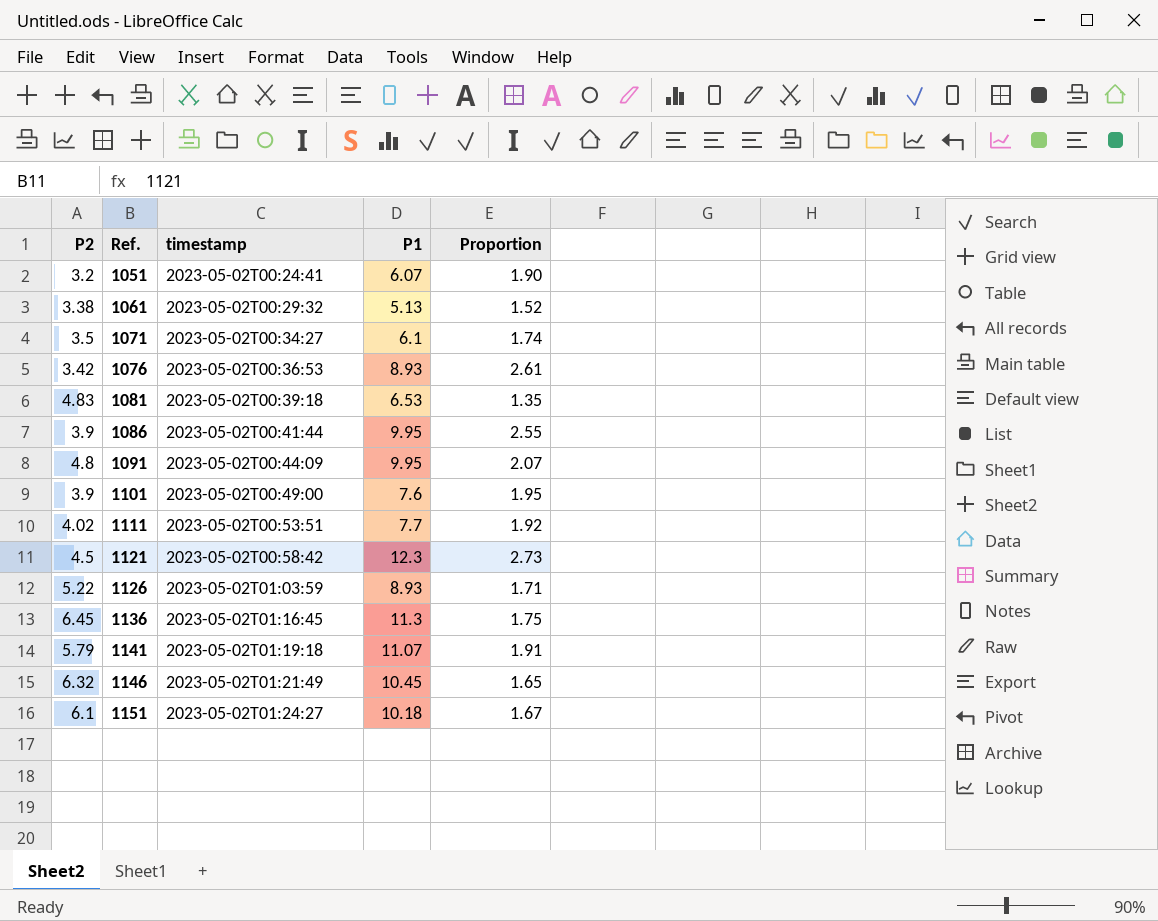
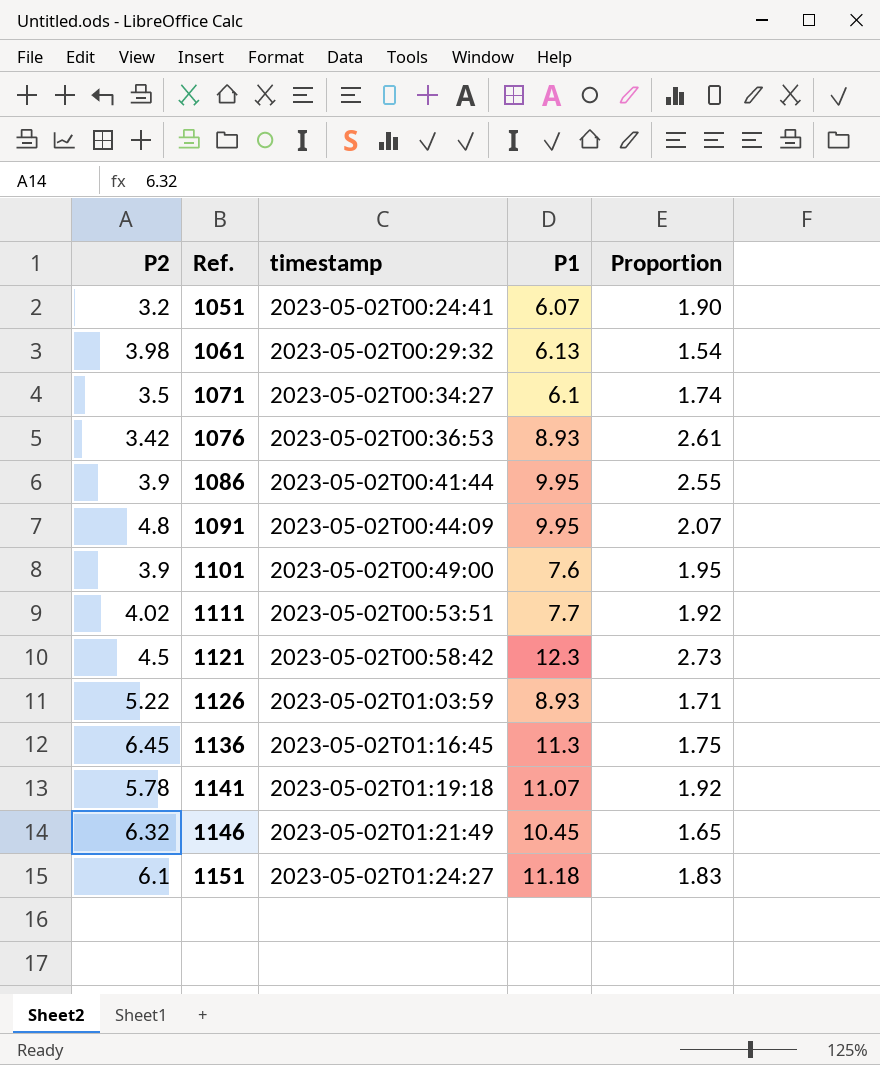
row 1081: 4.83 | 2023-05-02T00:39:18 | 6.53 | 1.35 -> none
1061 | P2: 3.38 -> 3.98
1061 | P1: 5.13 -> 6.13
1061 | Proportion: 1.52 -> 1.54
1141 | P2: 5.79 -> 5.78
1141 | Proportion: 1.91 -> 1.92
1151 | P1: 10.18 -> 11.18
1151 | Proportion: 1.67 -> 1.83

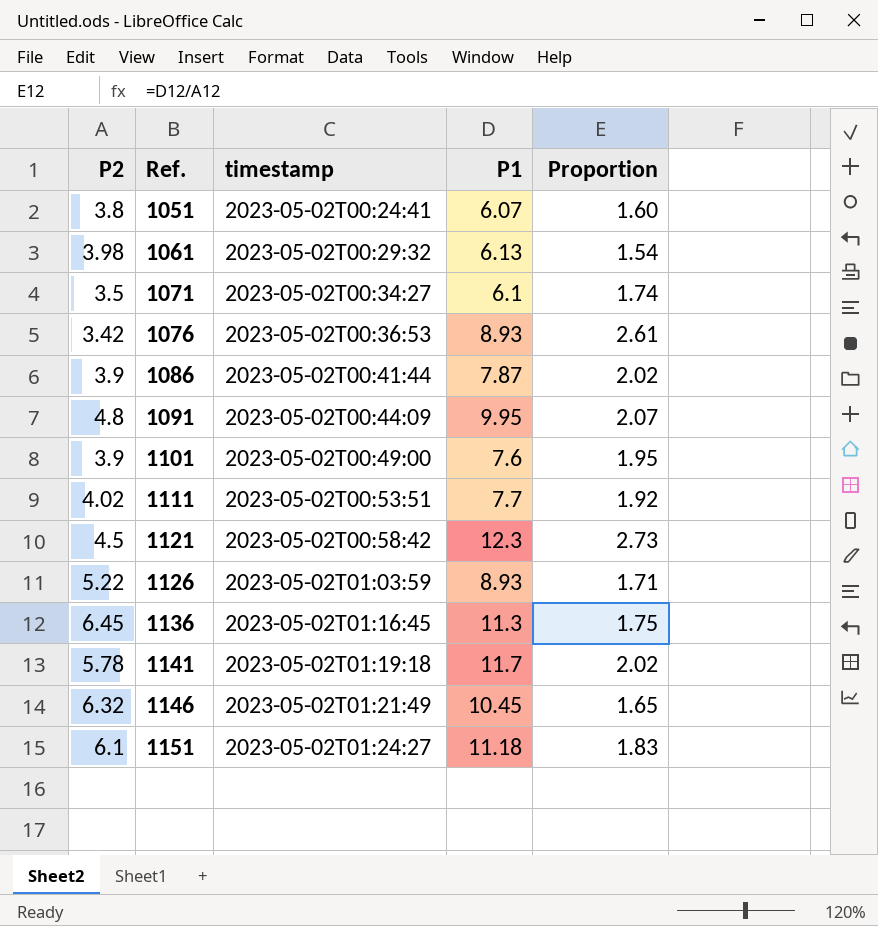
1051 | P2: 3.2 -> 3.8
1051 | Proportion: 1.90 -> 1.60
1086 | P1: 9.95 -> 7.87
1086 | Proportion: 2.55 -> 2.02
1141 | P1: 11.07 -> 11.7
1141 | Proportion: 1.92 -> 2.02

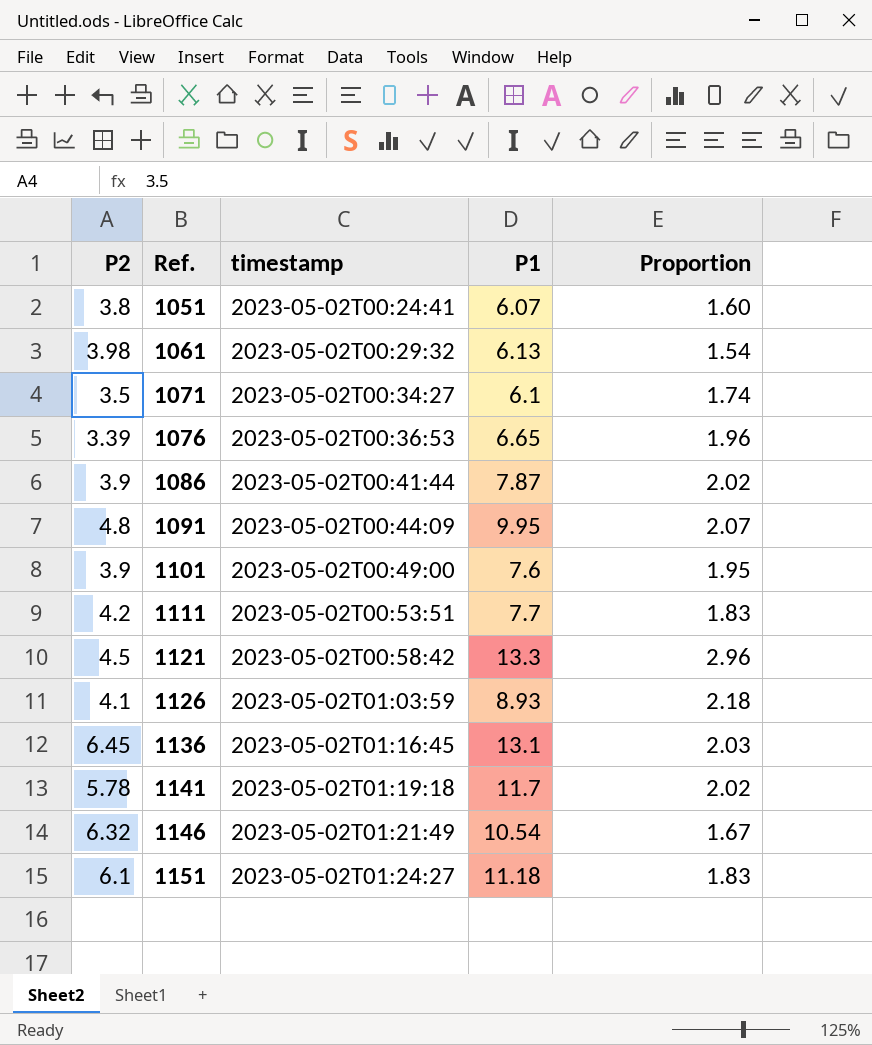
1076 | P2: 3.42 -> 3.39
1076 | P1: 8.93 -> 6.65
1076 | Proportion: 2.61 -> 1.96
1111 | P2: 4.02 -> 4.2
1111 | Proportion: 1.92 -> 1.83
1121 | P1: 12.3 -> 13.3
1121 | Proportion: 2.73 -> 2.96
1126 | P2: 5.22 -> 4.1
1126 | Proportion: 1.71 -> 2.18
1136 | P1: 11.3 -> 13.1
1136 | Proportion: 1.75 -> 2.03
1146 | P1: 10.45 -> 10.54
1146 | Proportion: 1.65 -> 1.67

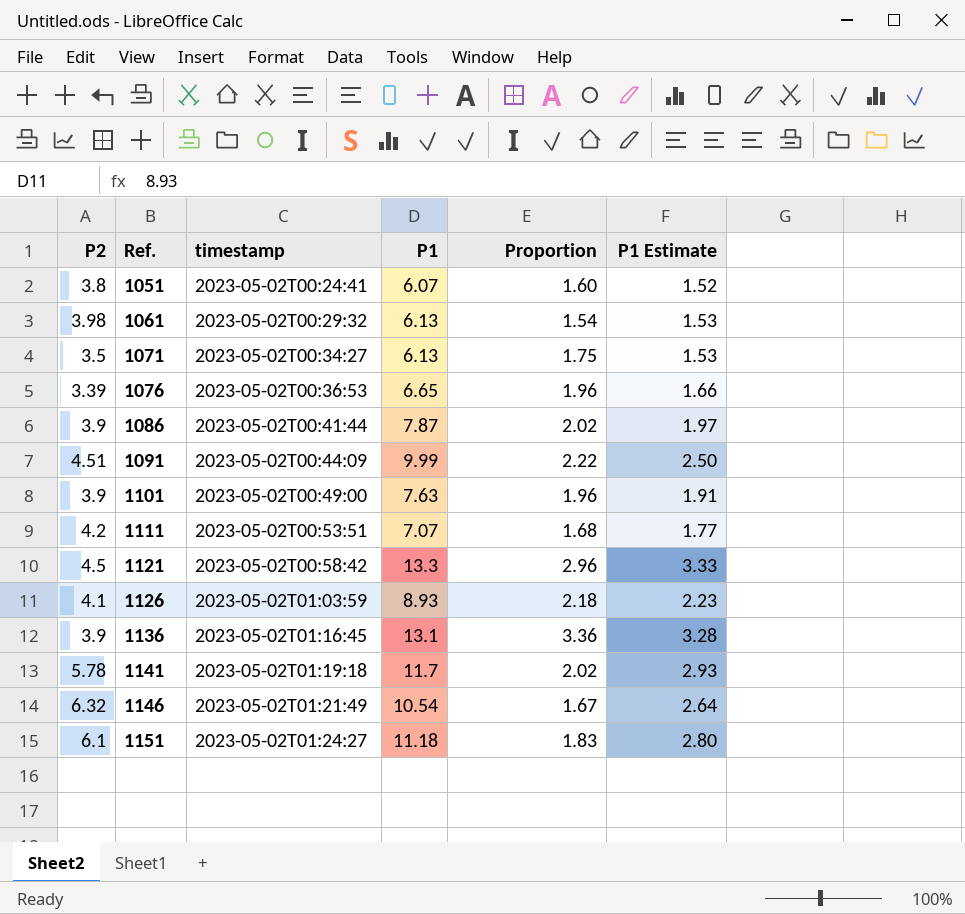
column P1 Estimate | formula: none -> [P1] * 0.25
1071 | P1: 6.1 -> 6.13
1071 | Proportion: 1.74 -> 1.75
1091 | P2: 4.8 -> 4.51
1091 | P1: 9.95 -> 9.99
1091 | Proportion: 2.07 -> 2.22
1101 | P1: 7.6 -> 7.63
1101 | Proportion: 1.95 -> 1.96
1111 | P1: 7.7 -> 7.07
1111 | Proportion: 1.83 -> 1.68
1136 | P2: 6.45 -> 3.9
1136 | Proportion: 2.03 -> 3.36

